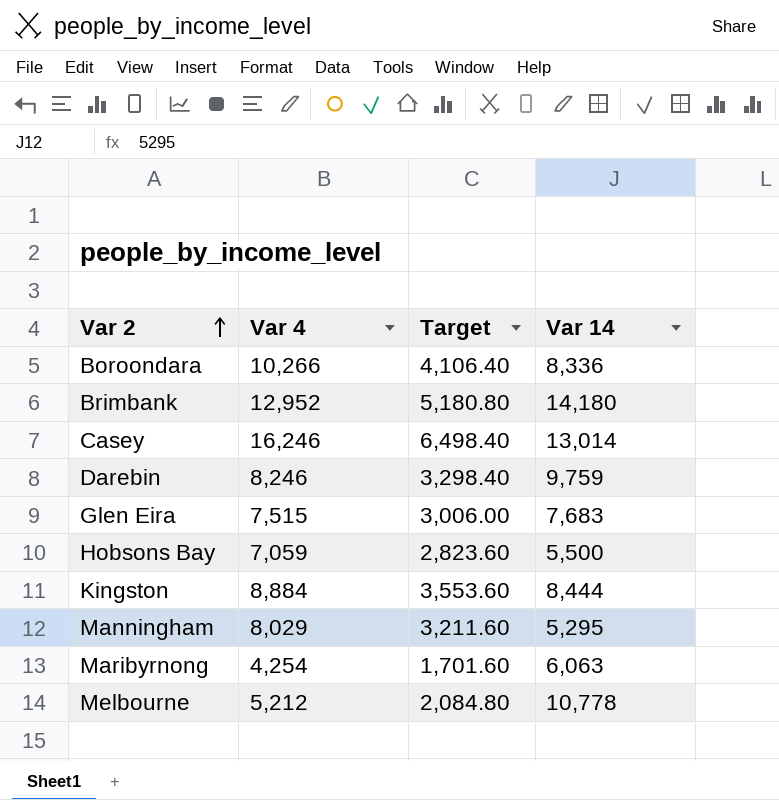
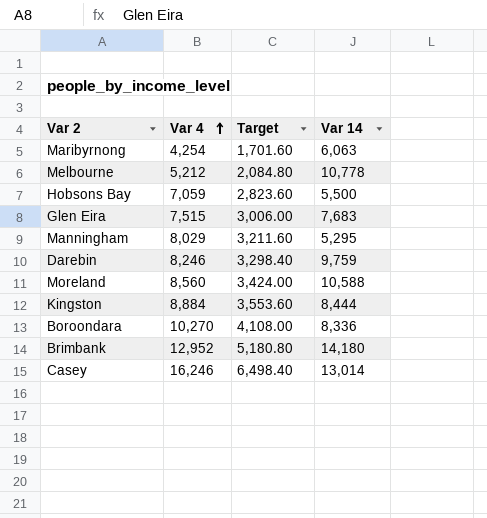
row order: Var 2 ascending -> Var 4 ascending
row Moreland: none -> 8,560 | 3,424.00 | 10,588
Boroondara | Var 4: 10,266 -> 10,270
Boroondara | Target: 4,106.40 -> 4,108.00

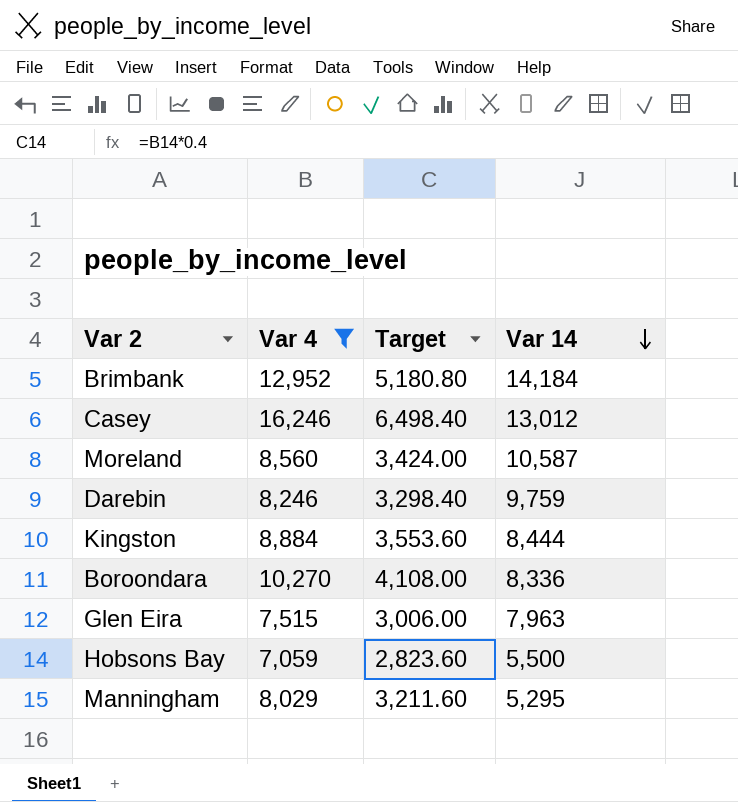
filter: none -> Var 4 >= 7,059
row order: Var 4 ascending -> Var 14 descending
Brimbank | Var 14: 14,180 -> 14,184
Casey | Var 14: 13,014 -> 13,012
Moreland | Var 14: 10,588 -> 10,587
Glen Eira | Var 14: 7,683 -> 7,963

